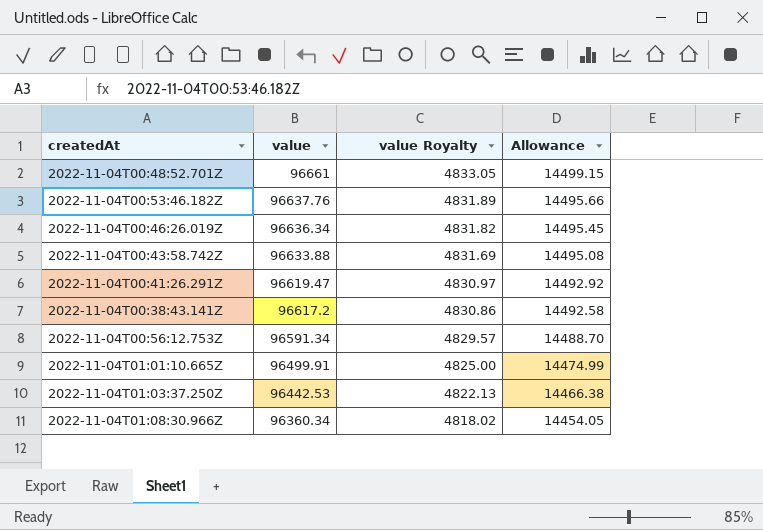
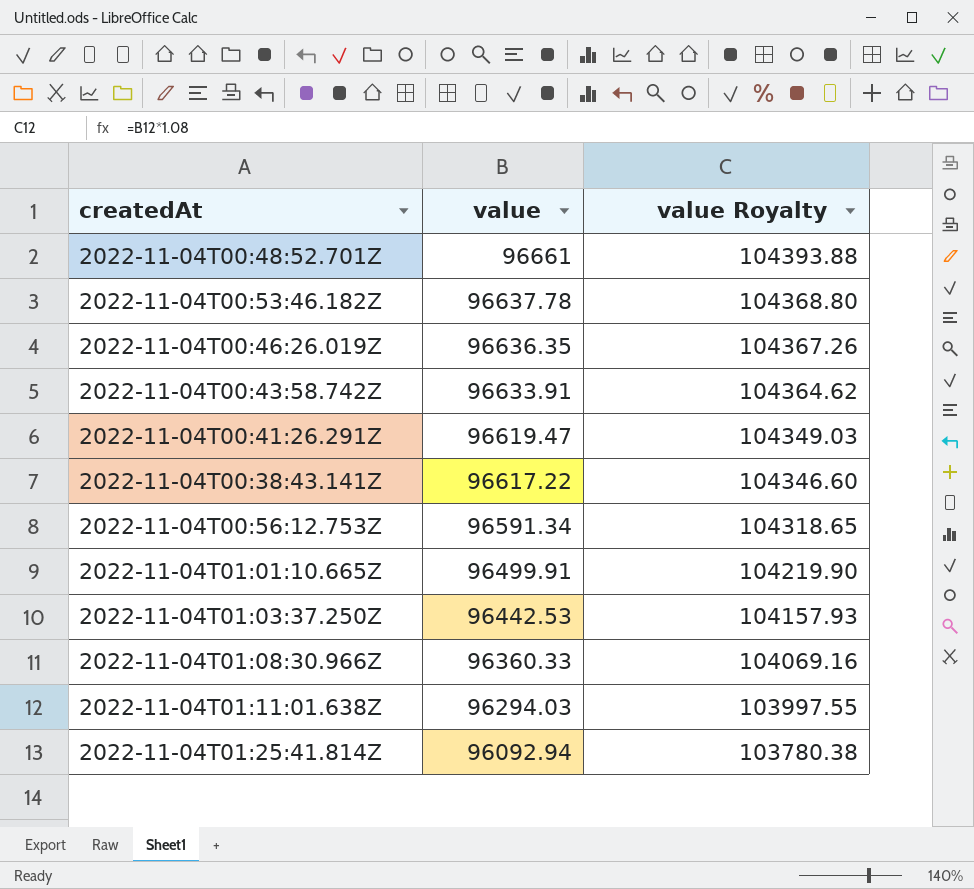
column Allowance | formula: [value] * 0.15 -> none
column value Royalty | formula: [value] * 0.05 -> [value] * 1.08
2022-11-04T00:53:46.182Z | value: 96637.76 -> 96637.78
2022-11-04T00:46:26.019Z | value: 96636.34 -> 96636.35
2022-11-04T00:43:58.742Z | value: 96633.88 -> 96633.91
2022-11-04T00:38:43.141Z | value: 96617.2 -> 96617.22
2022-11-04T01:08:30.966Z | value: 96360.34 -> 96360.33
row 2022-11-04T01:11:01.638Z: none -> 96294.03 | 103997.55
row 2022-11-04T01:25:41.814Z: none -> 96092.94 | 103780.38

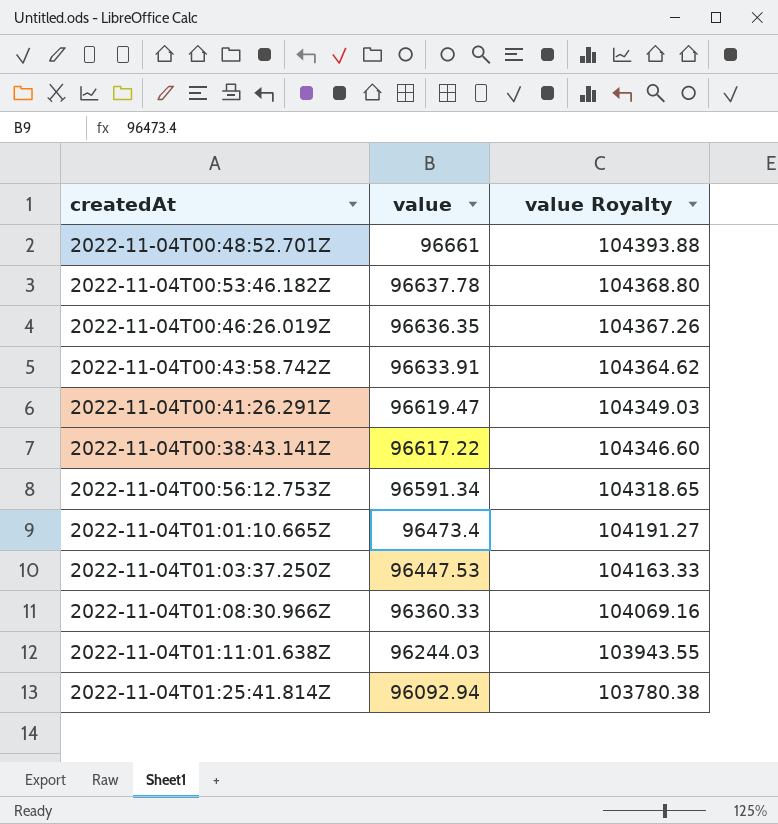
2022-11-04T01:01:10.665Z | value: 96499.91 -> 96473.4
2022-11-04T01:01:10.665Z | value Royalty: 104219.90 -> 104191.27
2022-11-04T01:03:37.250Z | value: 96442.53 -> 96447.53
2022-11-04T01:03:37.250Z | value Royalty: 104157.93 -> 104163.33
2022-11-04T01:11:01.638Z | value: 96294.03 -> 96244.03
2022-11-04T01:11:01.638Z | value Royalty: 103997.55 -> 103943.55

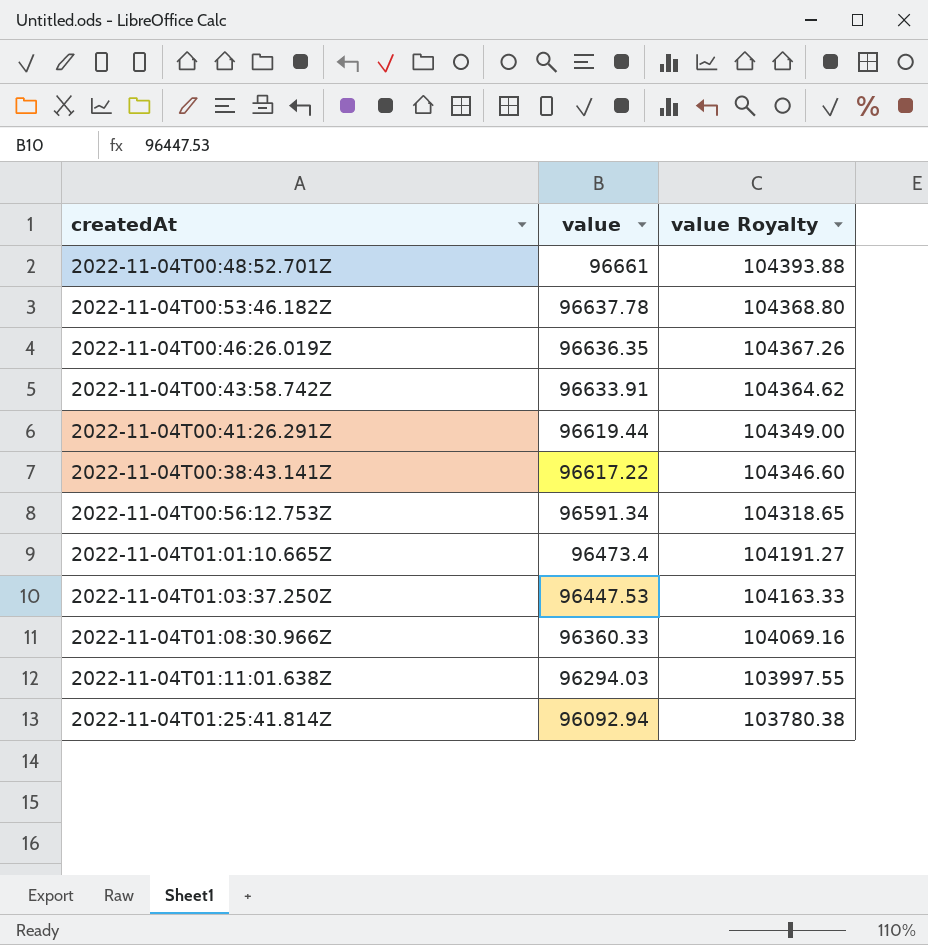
2022-11-04T00:41:26.291Z | value: 96619.47 -> 96619.44
2022-11-04T00:41:26.291Z | value Royalty: 104349.03 -> 104349.00
2022-11-04T01:11:01.638Z | value: 96244.03 -> 96294.03
2022-11-04T01:11:01.638Z | value Royalty: 103943.55 -> 103997.55

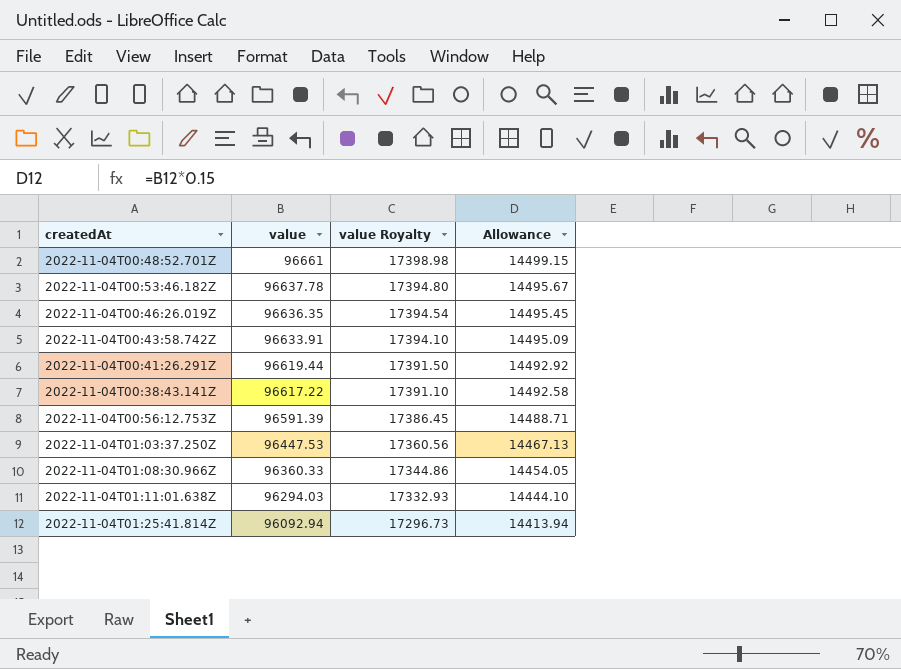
column value Royalty | formula: [value] * 1.08 -> [value] * 0.18
column Allowance | formula: none -> [value] * 0.15
row 2022-11-04T01:01:10.665Z: 96473.4 | 104191.27 -> none
2022-11-04T00:56:12.753Z | value: 96591.34 -> 96591.39

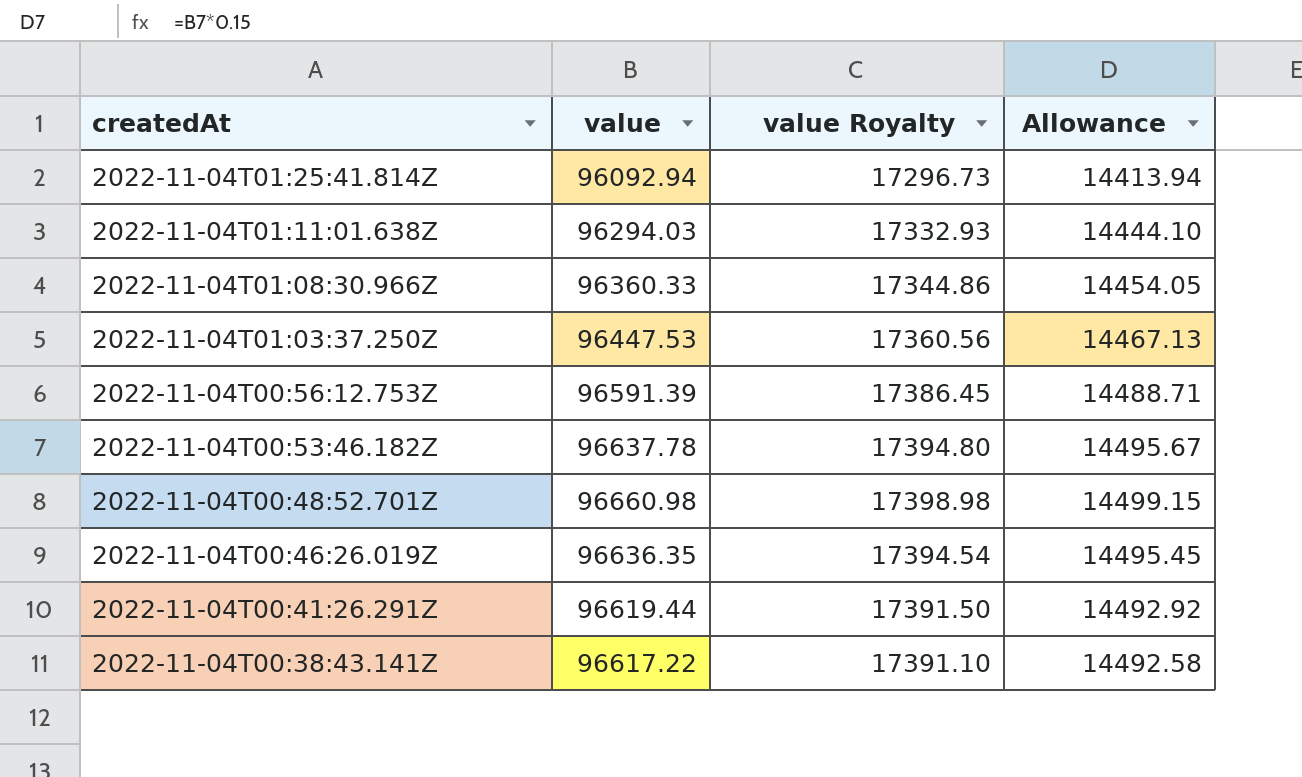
row order: value descending -> createdAt descending
row 2022-11-04T00:43:58.742Z: 96633.91 | 17394.10 | 14495.09 -> none
2022-11-04T00:48:52.701Z | value: 96661 -> 96660.98

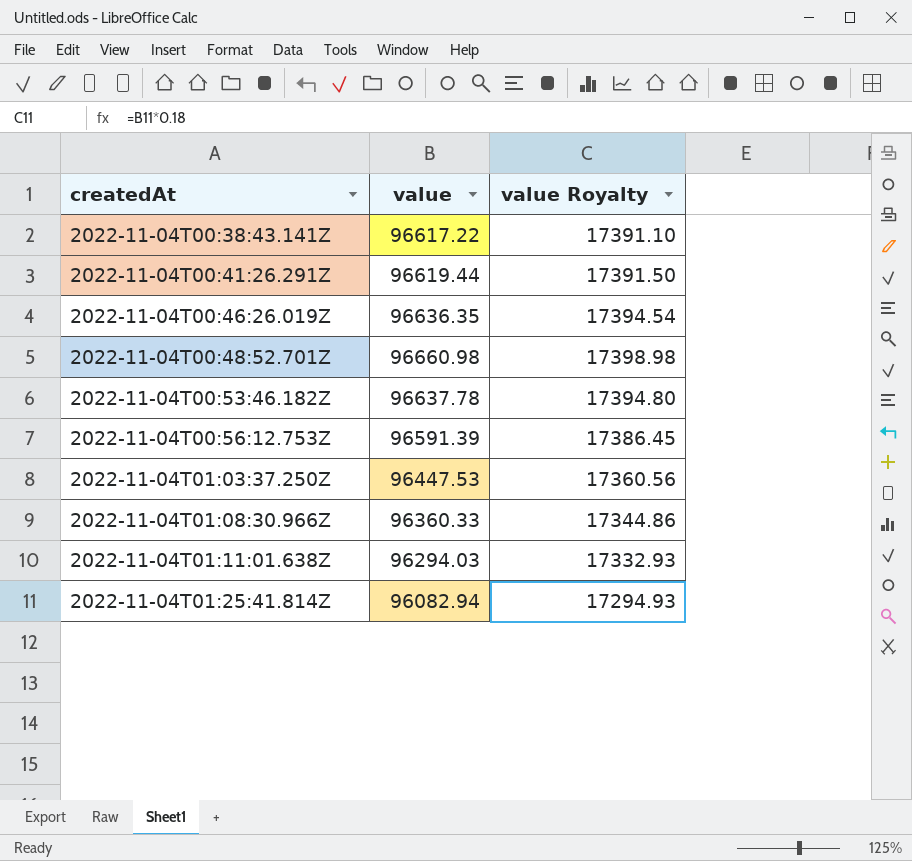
row order: createdAt descending -> createdAt ascending
column Allowance | formula: [value] * 0.15 -> none
2022-11-04T01:25:41.814Z | value: 96092.94 -> 96082.94
2022-11-04T01:25:41.814Z | value Royalty: 17296.73 -> 17294.93

